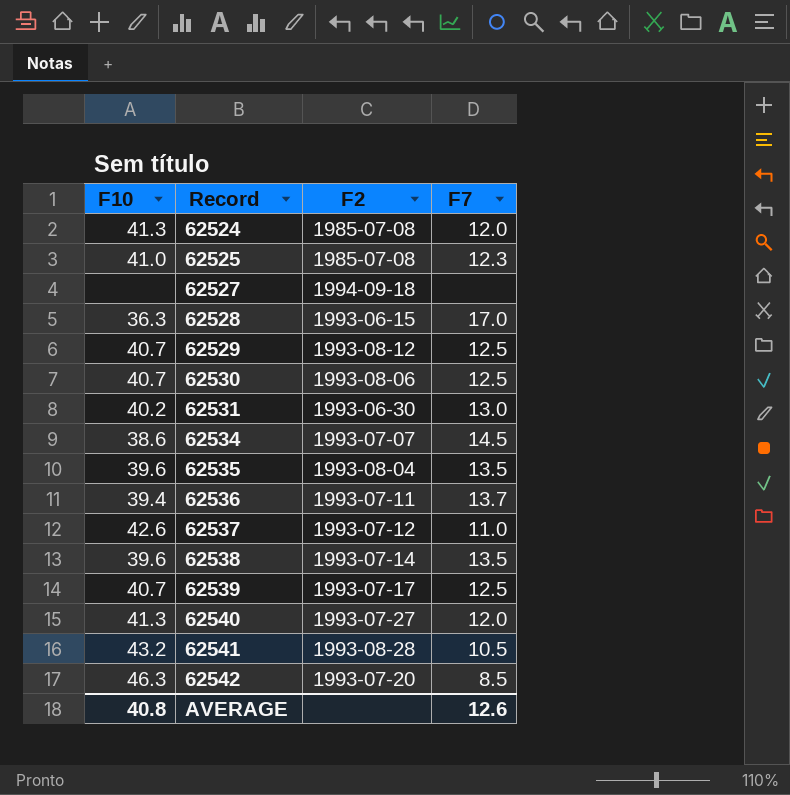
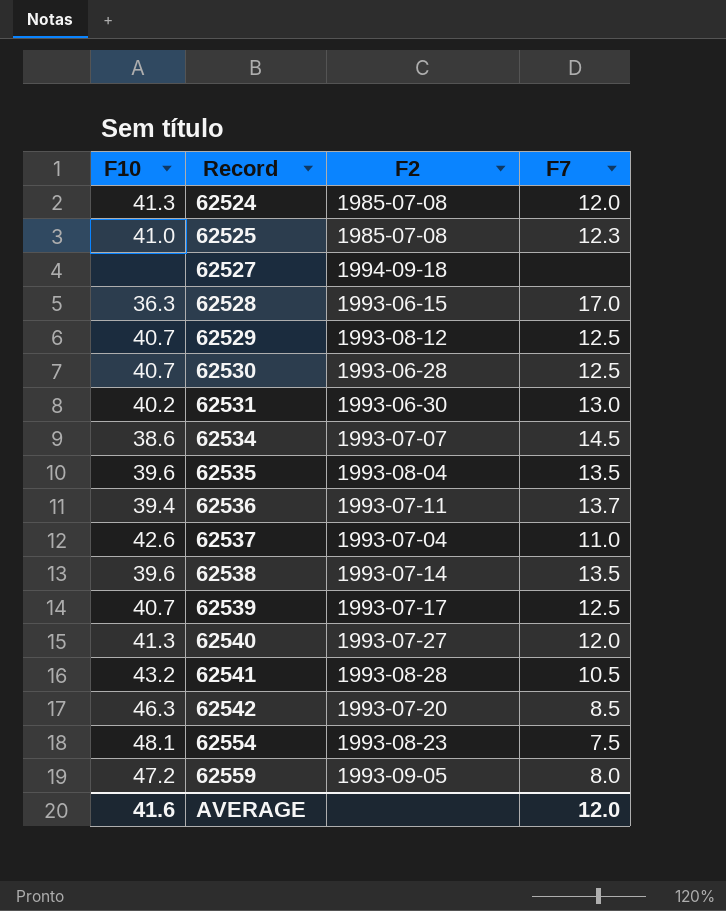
62530 | F2: 1993-08-06 -> 1993-06-28
62537 | F2: 1993-07-12 -> 1993-07-04
row 62554: none -> 48.1 | 1993-08-23 | 7.5
row 62559: none -> 47.2 | 1993-09-05 | 8.0
AVERAGE | F10: 40.8 -> 41.6
AVERAGE | F7: 12.6 -> 12.0

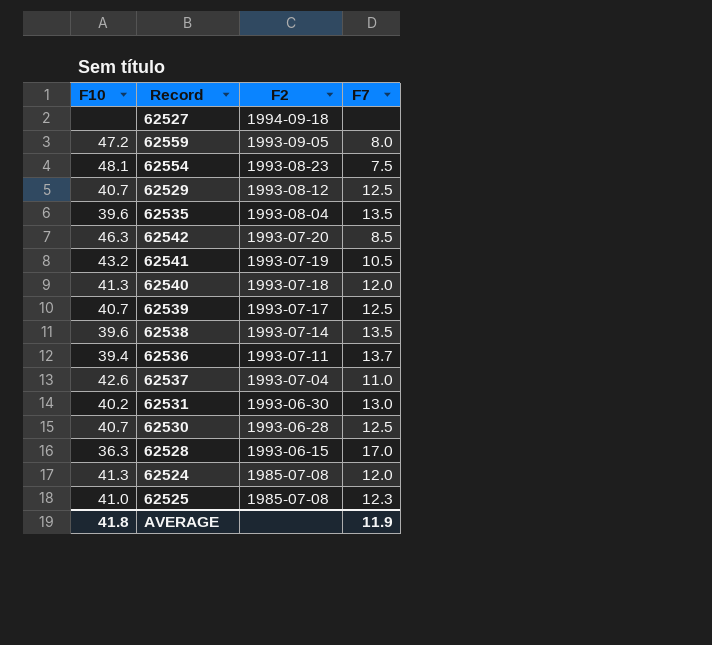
row order: Record ascending -> F2 descending
row 62534: 38.6 | 1993-07-07 | 14.5 -> none
62541 | F2: 1993-08-28 -> 1993-07-19
62540 | F2: 1993-07-27 -> 1993-07-18
AVERAGE | F10: 41.6 -> 41.8
AVERAGE | F7: 12.0 -> 11.9

